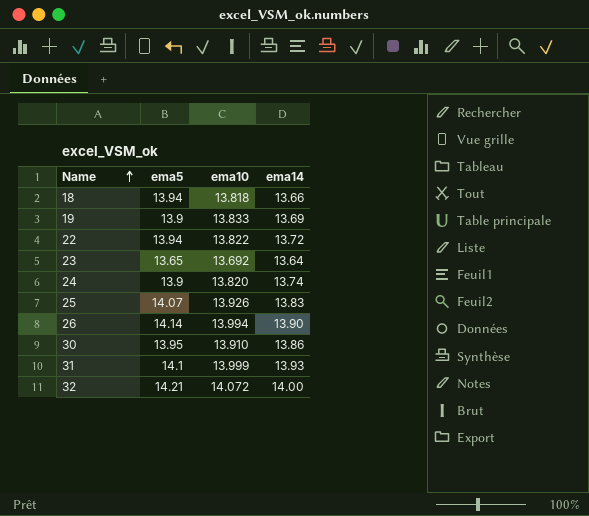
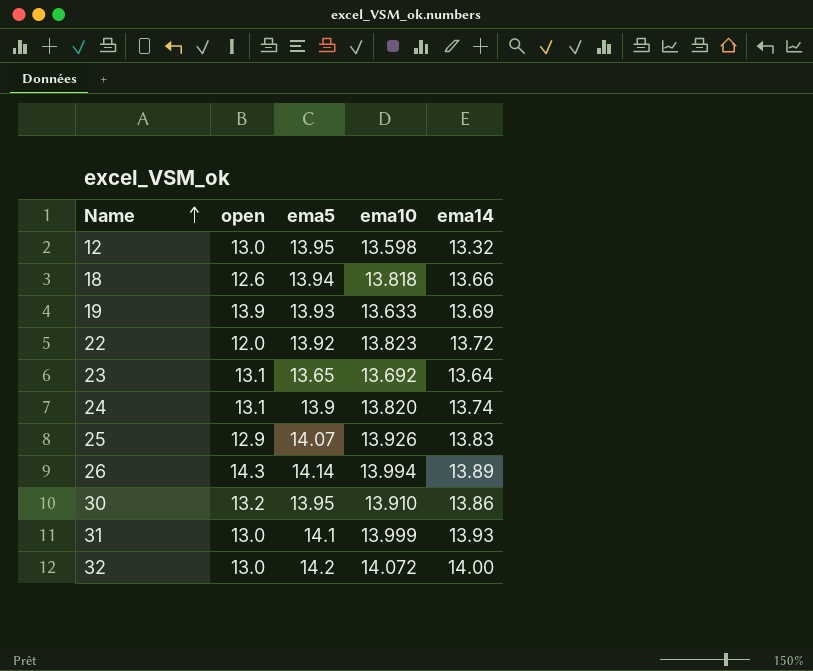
column open | position: none -> 2
row 12: none -> 13.0 | 13.95 | 13.598 | 13.32
19 | ema5: 13.9 -> 13.93
19 | ema10: 13.833 -> 13.633
22 | ema5: 13.94 -> 13.92
22 | ema10: 13.822 -> 13.823
26 | ema14: 13.90 -> 13.89
32 | ema5: 14.21 -> 14.2

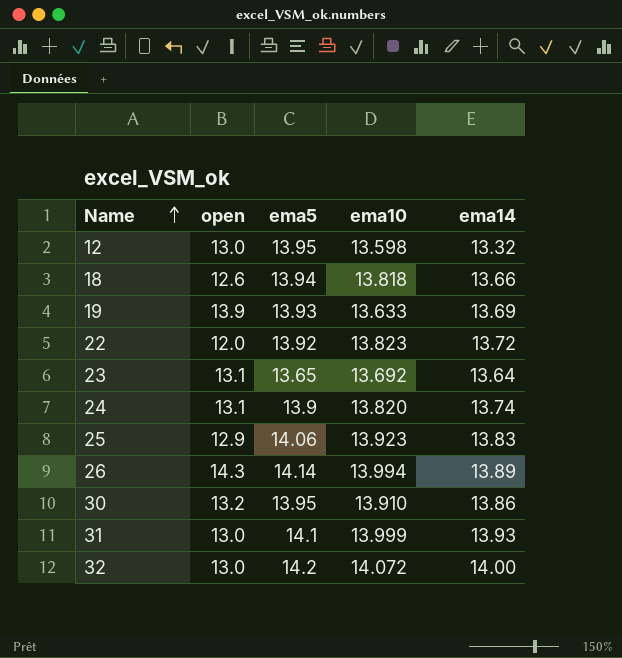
25 | ema5: 14.07 -> 14.06
25 | ema10: 13.926 -> 13.923

